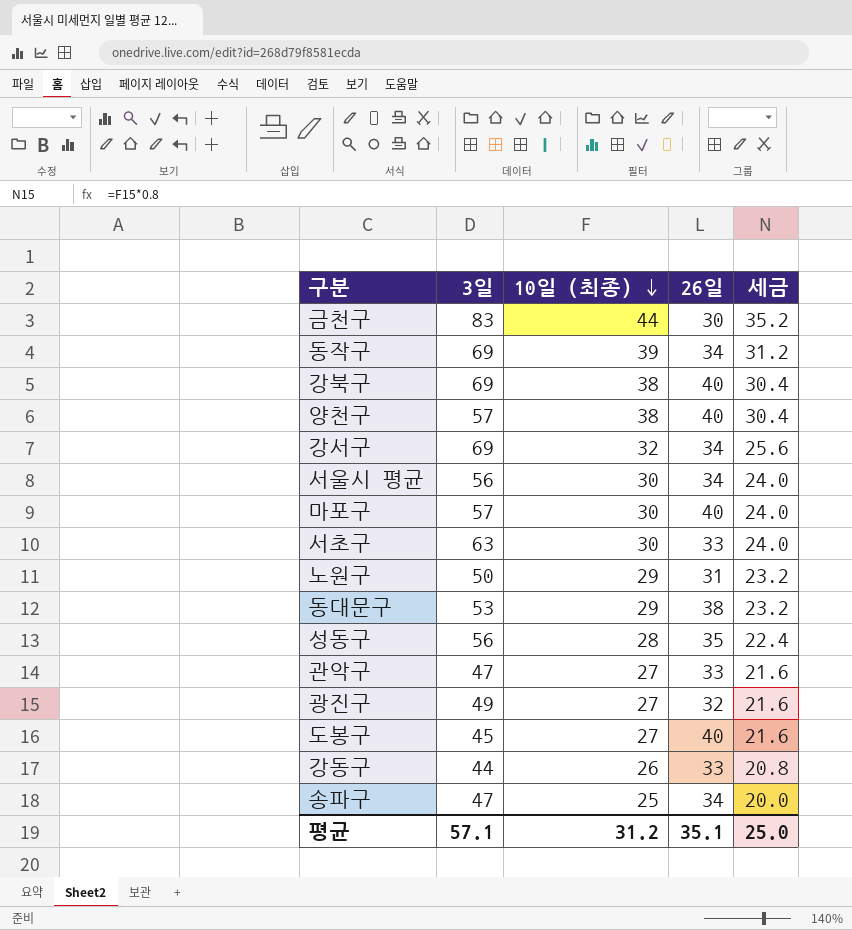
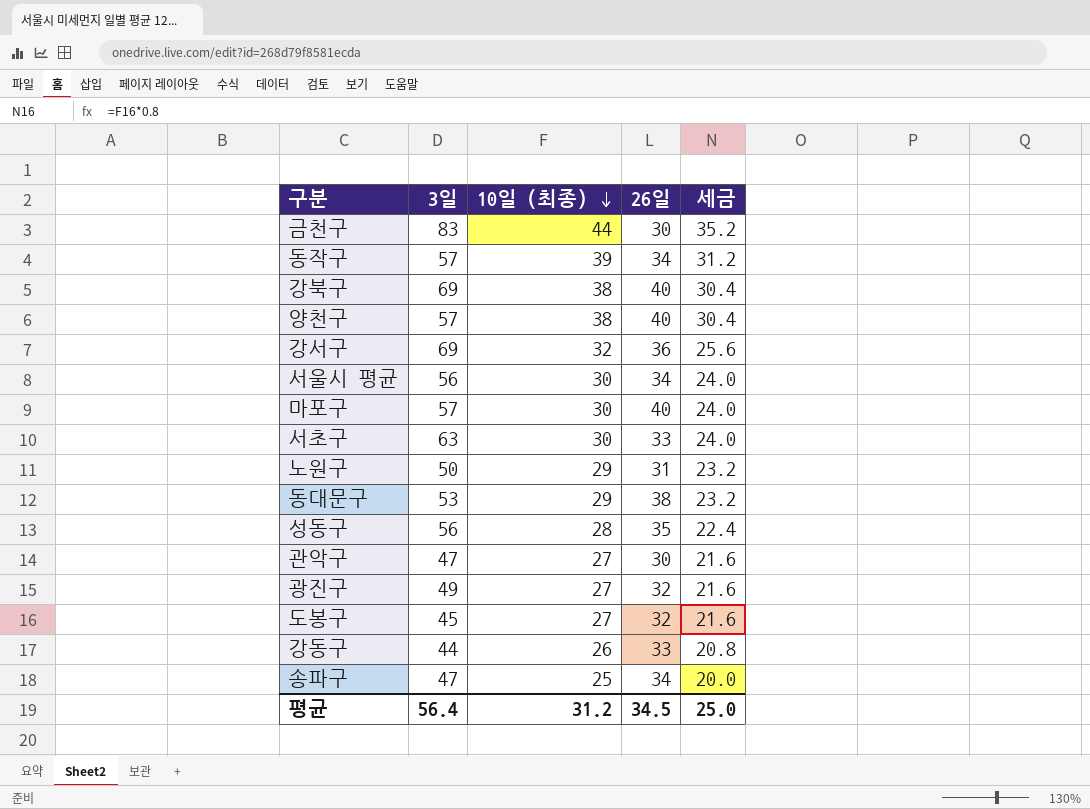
동작구 | 3일: 69 -> 57
강서구 | 26일: 34 -> 36
관악구 | 26일: 33 -> 30
도봉구 | 26일: 40 -> 32
평균 | 3일: 57.1 -> 56.4
평균 | 26일: 35.1 -> 34.5

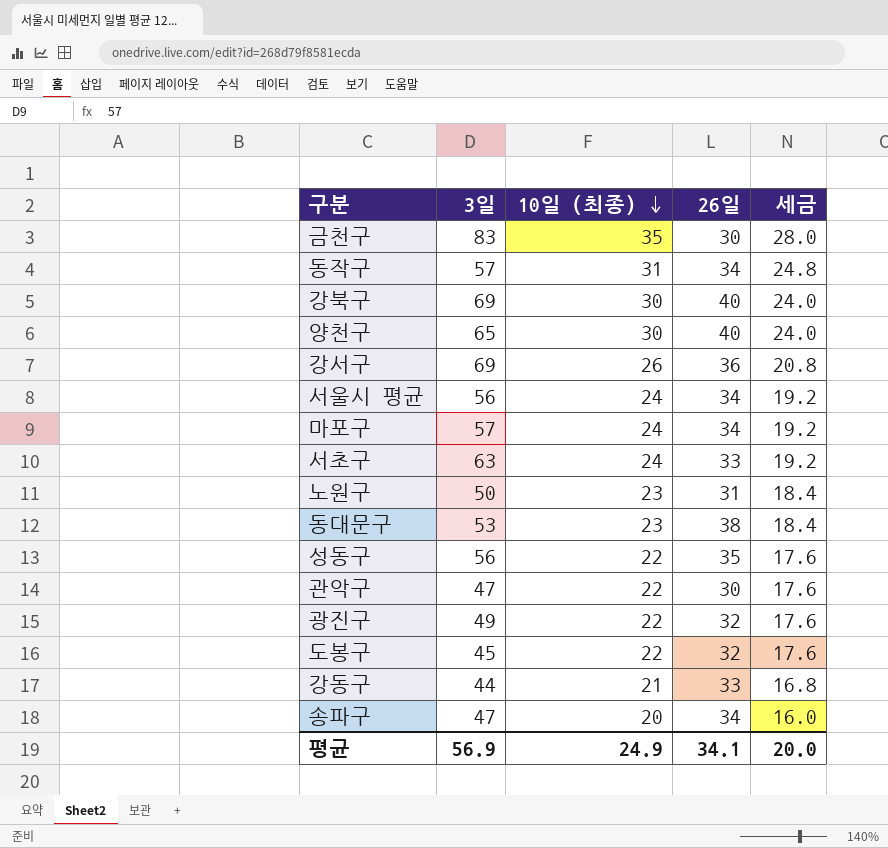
금천구 | 10일 (최종): 44 -> 35
금천구 | 세금: 35.2 -> 28.0
동작구 | 10일 (최종): 39 -> 31
동작구 | 세금: 31.2 -> 24.8
강북구 | 10일 (최종): 38 -> 30
강북구 | 세금: 30.4 -> 24.0
양천구 | 3일: 57 -> 65
양천구 | 10일 (최종): 38 -> 30
양천구 | 세금: 30.4 -> 24.0
강서구 | 10일 (최종): 32 -> 26
강서구 | 세금: 25.6 -> 20.8
서울시 평균 | 10일 (최종): 30 -> 24
서울시 평균 | 세금: 24.0 -> 19.2
마포구 | 10일 (최종): 30 -> 24
마포구 | 26일: 40 -> 34
마포구 | 세금: 24.0 -> 19.2
서초구 | 10일 (최종): 30 -> 24
서초구 | 세금: 24.0 -> 19.2
노원구 | 10일 (최종): 29 -> 23
노원구 | 세금: 23.2 -> 18.4
동대문구 | 10일 (최종): 29 -> 23
동대문구 | 세금: 23.2 -> 18.4
성동구 | 10일 (최종): 28 -> 22
성동구 | 세금: 22.4 -> 17.6
관악구 | 10일 (최종): 27 -> 22
관악구 | 세금: 21.6 -> 17.6
광진구 | 10일 (최종): 27 -> 22
광진구 | 세금: 21.6 -> 17.6
도봉구 | 10일 (최종): 27 -> 22
도봉구 | 세금: 21.6 -> 17.6
강동구 | 10일 (최종): 26 -> 21
강동구 | 세금: 20.8 -> 16.8
송파구 | 10일 (최종): 25 -> 20
송파구 | 세금: 20.0 -> 16.0
평균 | 3일: 56.4 -> 56.9
평균 | 10일 (최종): 31.2 -> 24.9
평균 | 26일: 34.5 -> 34.1
평균 | 세금: 25.0 -> 20.0

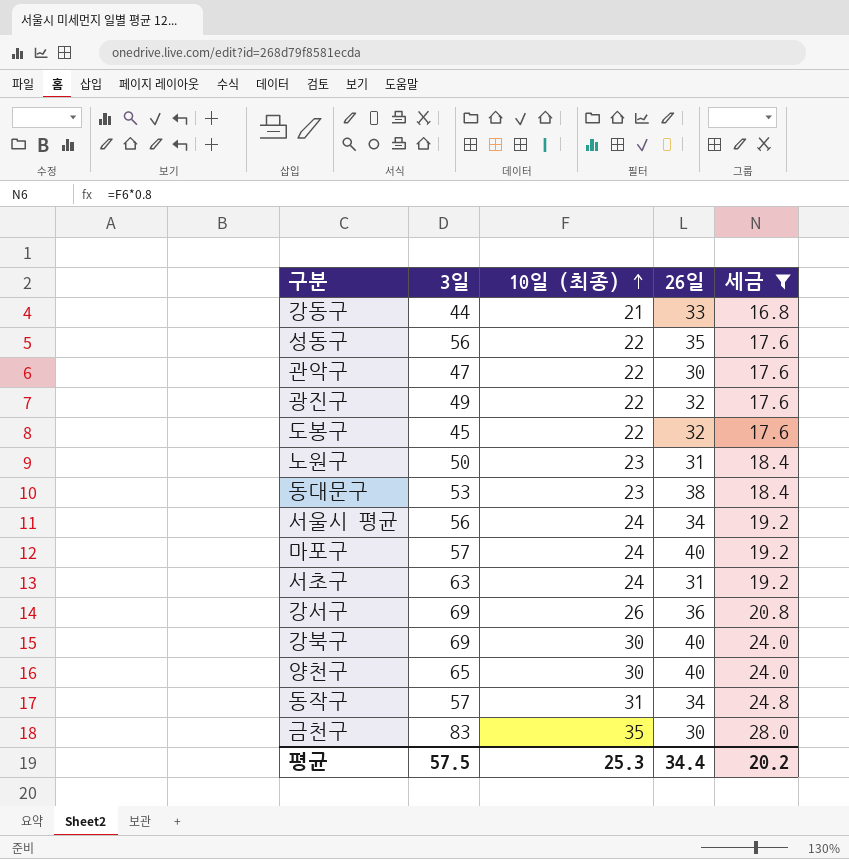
filter: none -> 세금 != 16.0
row order: 10일 (최종) descending -> 10일 (최종) ascending
마포구 | 26일: 34 -> 40
서초구 | 26일: 33 -> 31
평균 | 3일: 56.9 -> 57.5
평균 | 10일 (최종): 24.9 -> 25.3
평균 | 26일: 34.1 -> 34.4
평균 | 세금: 20.0 -> 20.2

